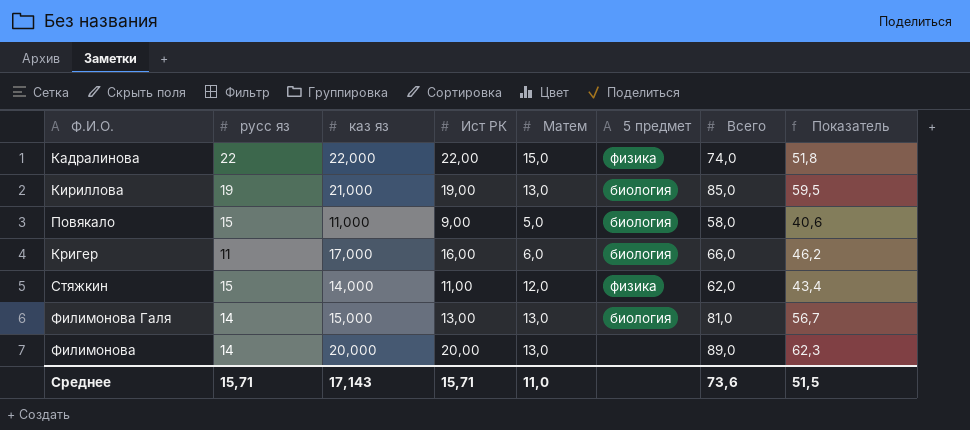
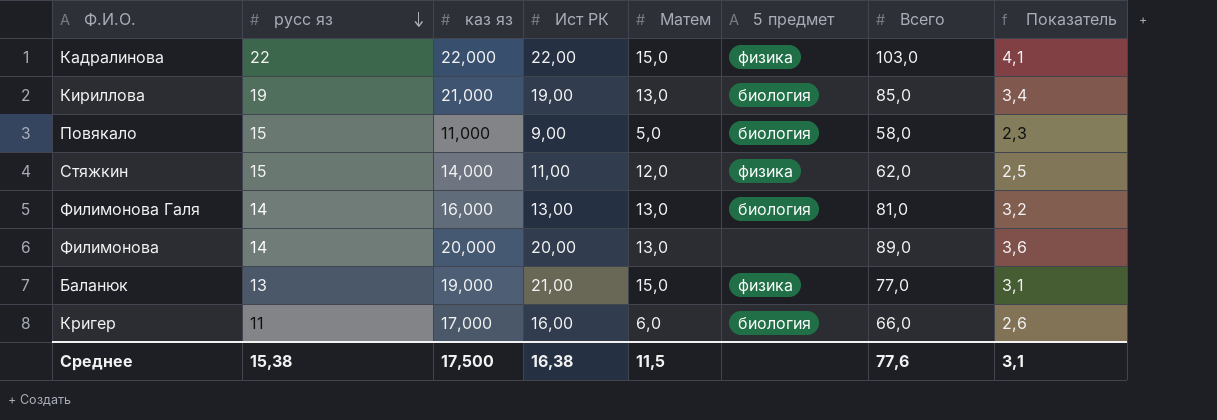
row order: none -> русс яз descending
column Показатель | formula: [Всего] * 0,7 -> [Всего] * 0,04
Кадралинова | Всего: 74,0 -> 103,0
Филимонова Галя | каз яз: 15,000 -> 16,000
row Баланюк: none -> 13 | 19,000 | 21,00 | 15,0 | физика | 77,0 | 3,1
Среднее | русс яз: 15,71 -> 15,38
Среднее | каз яз: 17,143 -> 17,500
Среднее | Ист РК: 15,71 -> 16,38
Среднее | Матем: 11,0 -> 11,5
Среднее | Всего: 73,6 -> 77,6
Среднее | Показатель: 51,5 -> 3,1

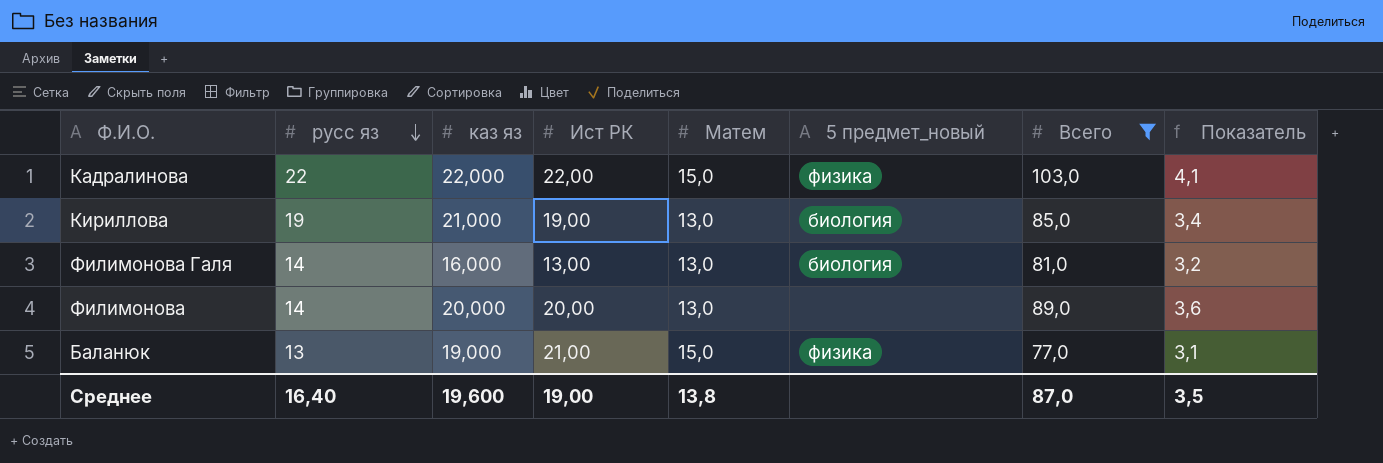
filter: none -> Всего >= 77,0
column name: 5 предмет -> 5 предмет_новый
Среднее | русс яз: 15,38 -> 16,40
Среднее | каз яз: 17,500 -> 19,600
Среднее | Ист РК: 16,38 -> 19,00
Среднее | Матем: 11,5 -> 13,8
Среднее | Всего: 77,6 -> 87,0
Среднее | Показатель: 3,1 -> 3,5

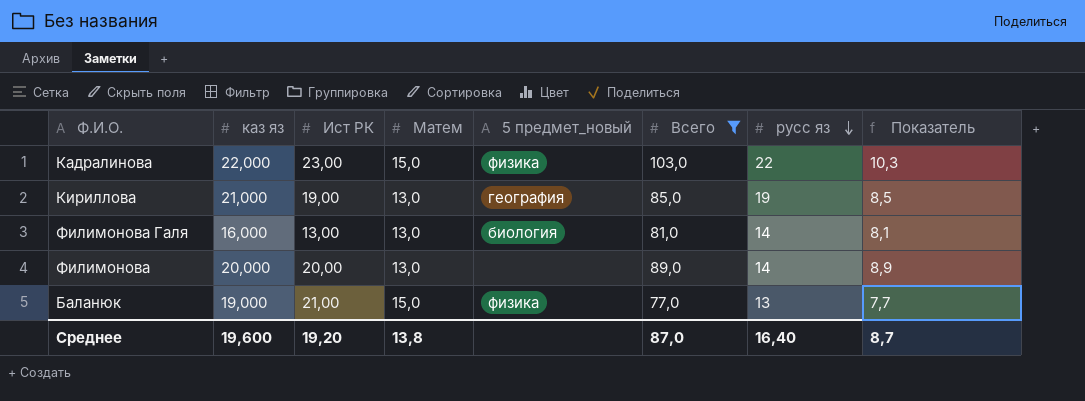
column русс яз | position: 2 -> 7
column Показатель | formula: [Всего] * 0,04 -> [Всего] * 0,1
Кадралинова | Ист РК: 22,00 -> 23,00
Кириллова | 5 предмет_новый: биология -> география
Среднее | Ист РК: 19,00 -> 19,20
Среднее | Показатель: 3,5 -> 8,7

